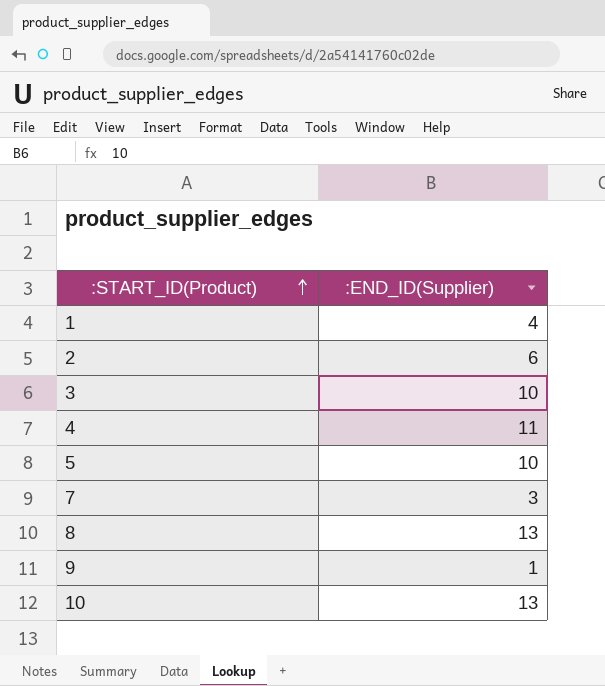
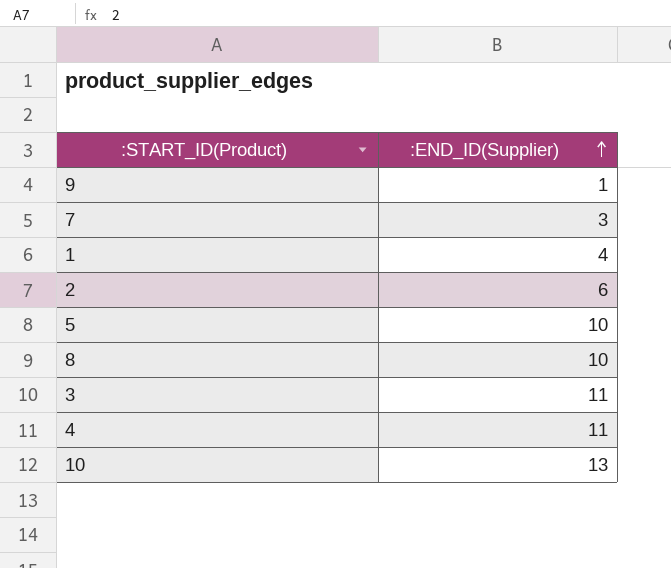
row order: :START_ID(Product) ascending -> :END_ID(Supplier) ascending
8 | :END_ID(Supplier): 13 -> 10
3 | :END_ID(Supplier): 10 -> 11

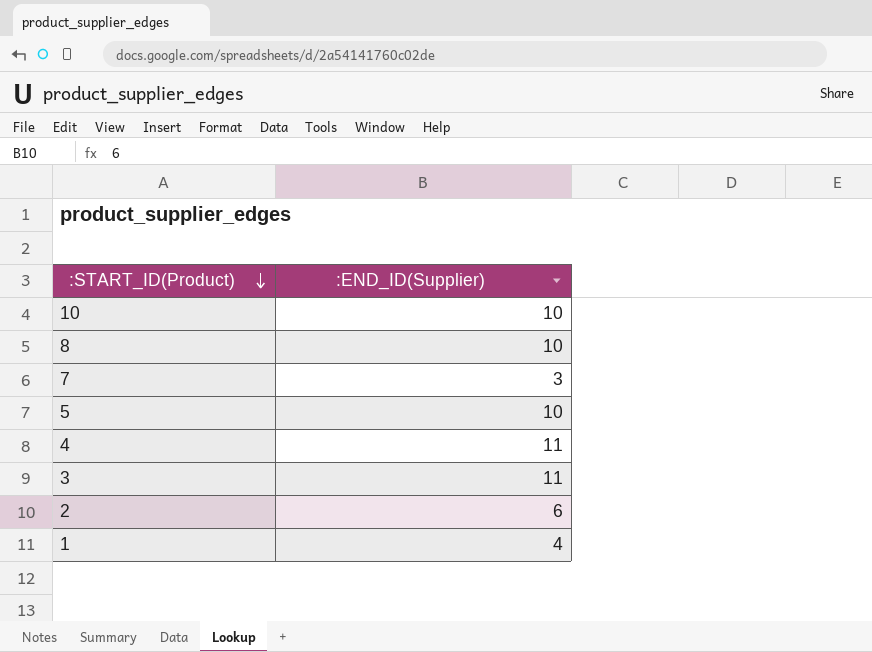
row order: :END_ID(Supplier) ascending -> :START_ID(Product) descending
row 9: 1 -> none
10 | :END_ID(Supplier): 13 -> 10

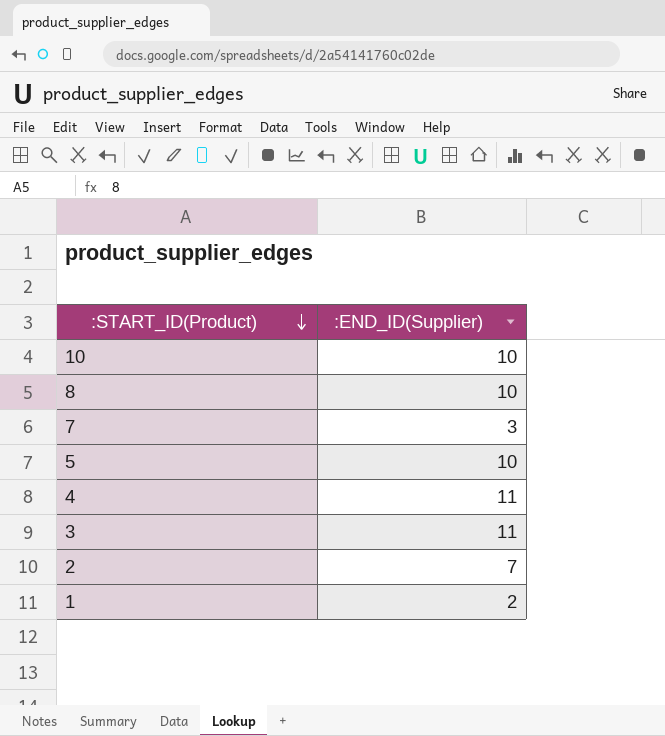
2 | :END_ID(Supplier): 6 -> 7
1 | :END_ID(Supplier): 4 -> 2

